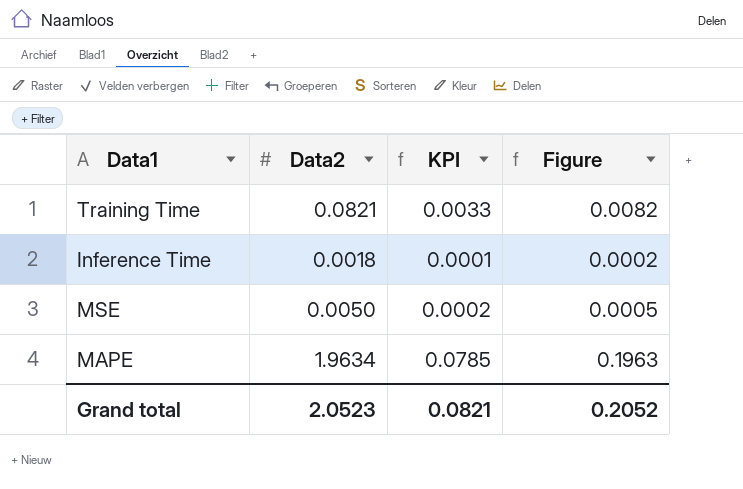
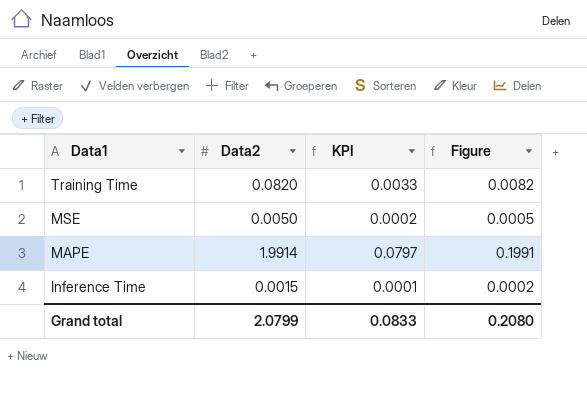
row order: none -> Data1 descending
Training Time | Data2: 0.0821 -> 0.0820
MAPE | Data2: 1.9634 -> 1.9914
MAPE | KPI: 0.0785 -> 0.0797
MAPE | Figure: 0.1963 -> 0.1991
Inference Time | Data2: 0.0018 -> 0.0015
Grand total | Data2: 2.0523 -> 2.0799
Grand total | KPI: 0.0821 -> 0.0833
Grand total | Figure: 0.2052 -> 0.2080

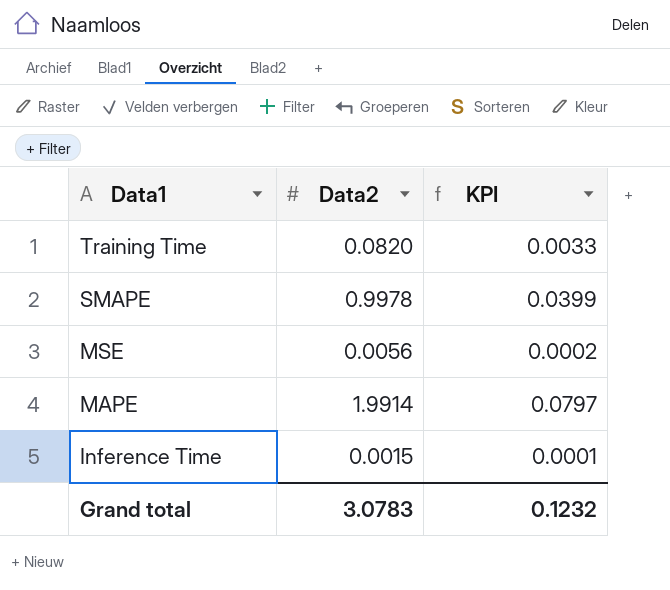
column Figure | formula: [Data2] * 0.1 -> none
row SMAPE: none -> 0.9978 | 0.0399
MSE | Data2: 0.0050 -> 0.0056
Grand total | Data2: 2.0799 -> 3.0783
Grand total | KPI: 0.0833 -> 0.1232

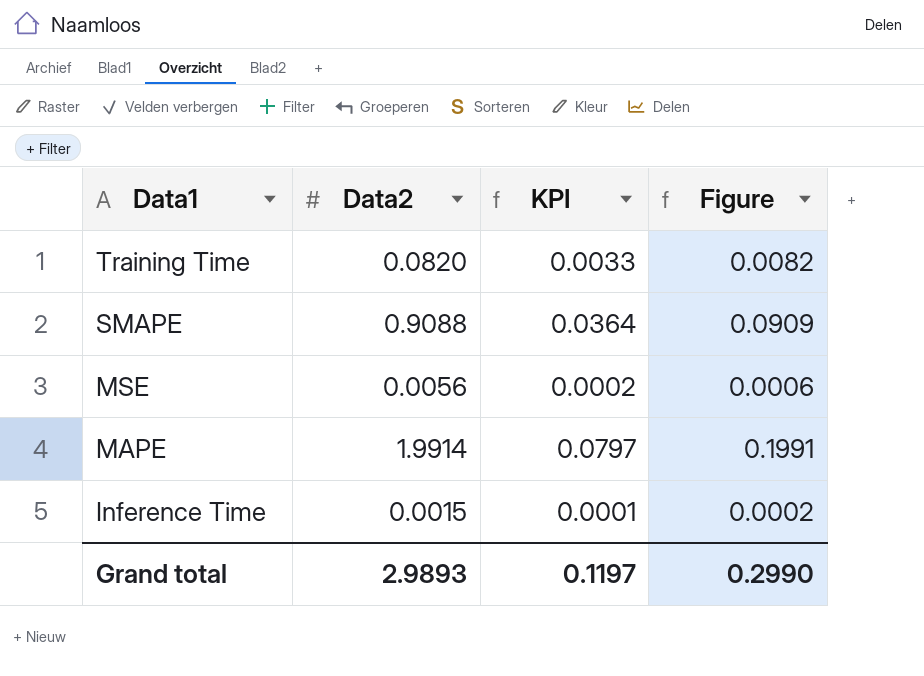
column Figure | formula: none -> [Data2] * 0.1
SMAPE | Data2: 0.9978 -> 0.9088
SMAPE | KPI: 0.0399 -> 0.0364
Grand total | Data2: 3.0783 -> 2.9893
Grand total | KPI: 0.1232 -> 0.1197

